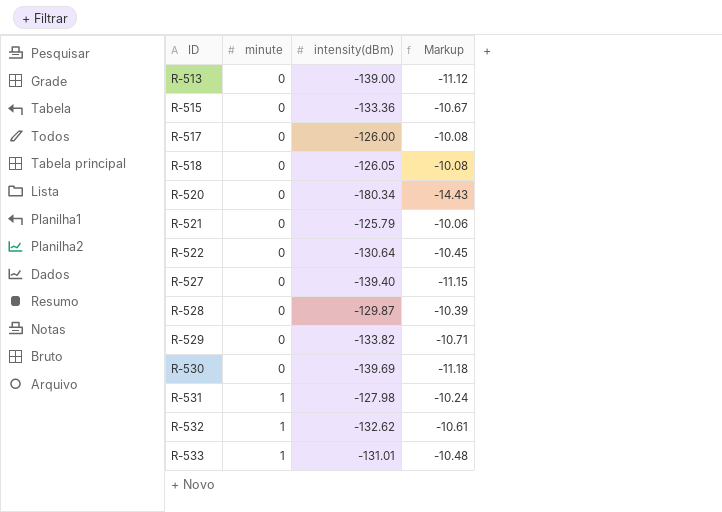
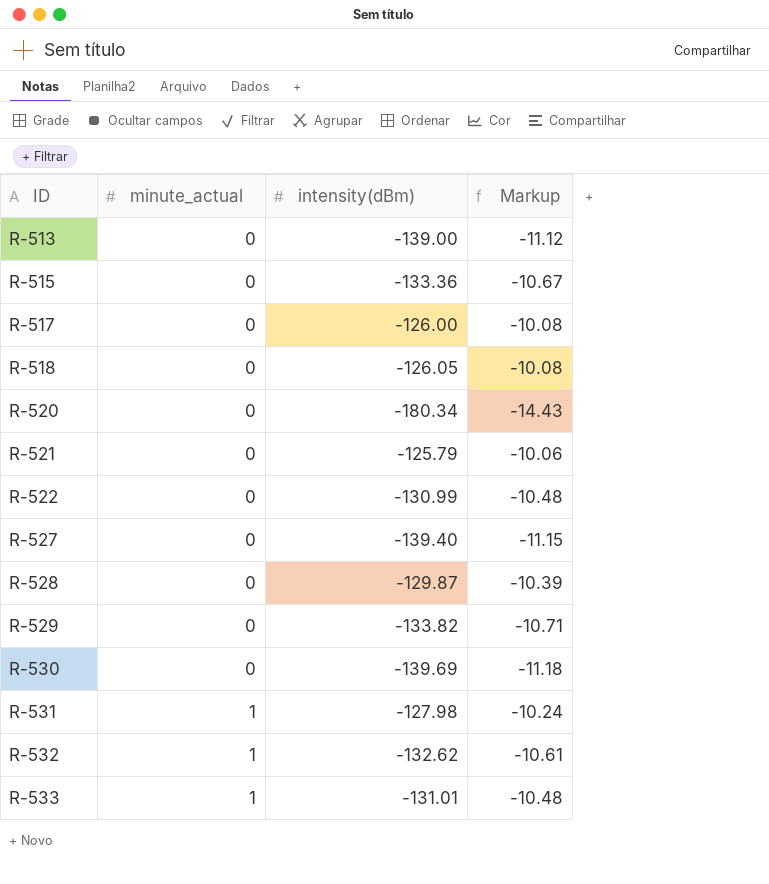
column name: minute -> minute_actual
R-522 | intensity(dBm): -130.64 -> -130.99
R-522 | Markup: -10.45 -> -10.48

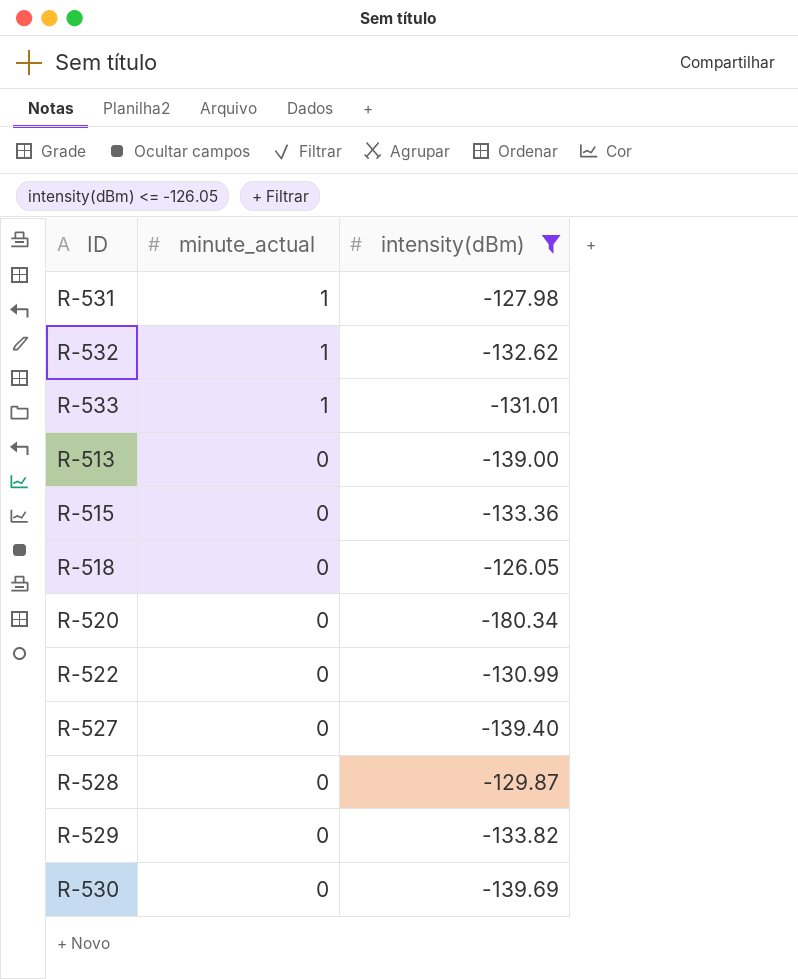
filter: none -> intensity(dBm) <= -126.05
row order: ID ascending -> minute_actual descending
column Markup | formula: [intensity(dBm)] * 0.08 -> none

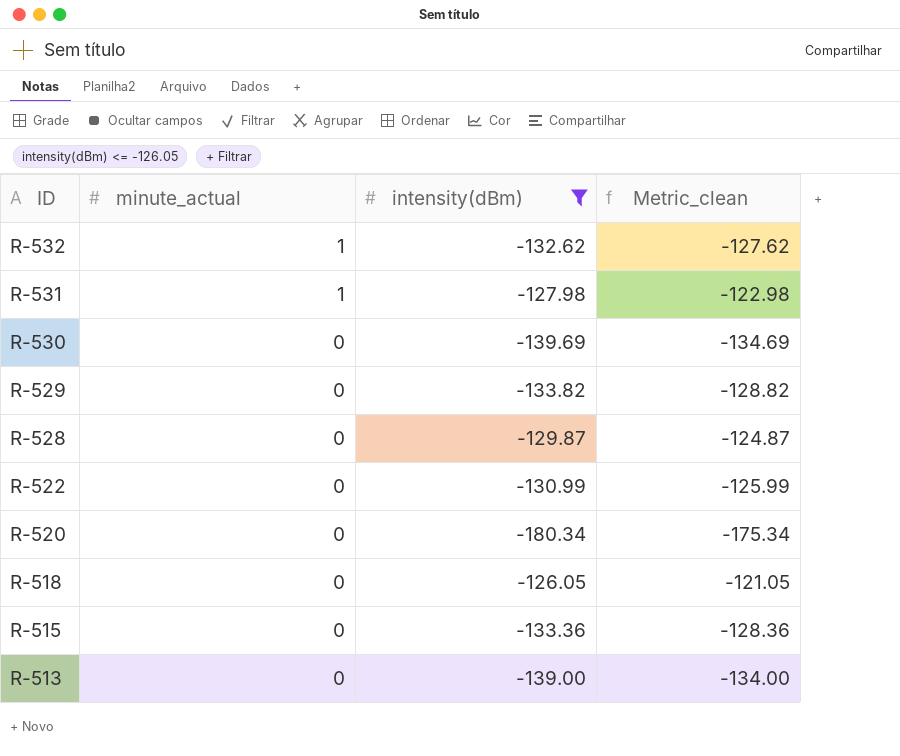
row order: minute_actual descending -> ID descending
column Metric_clean | formula: none -> [intensity(dBm)] + 5
row R-533: 1 | -131.01 -> none
row R-527: 0 | -139.40 -> none

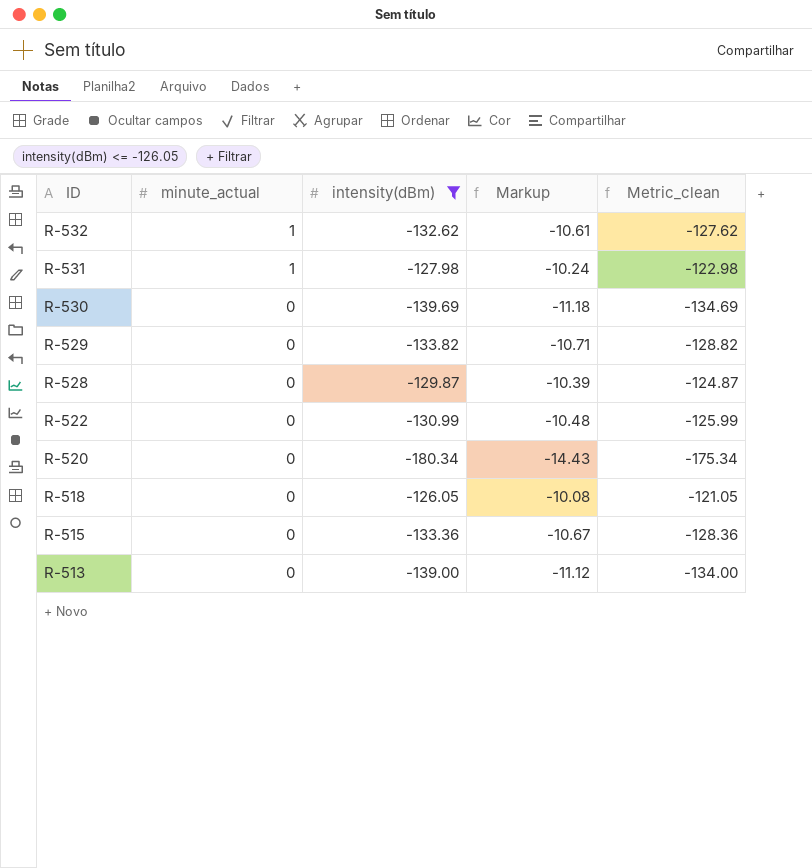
column Markup | formula: none -> [intensity(dBm)] * 0.08

